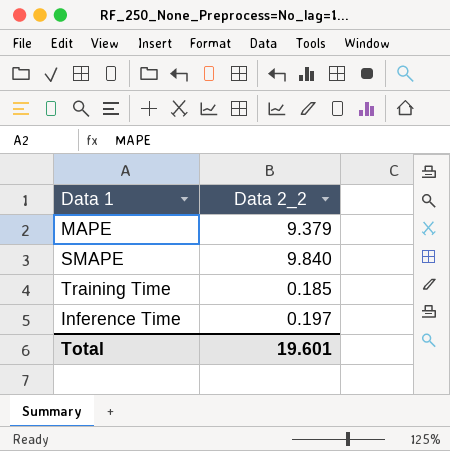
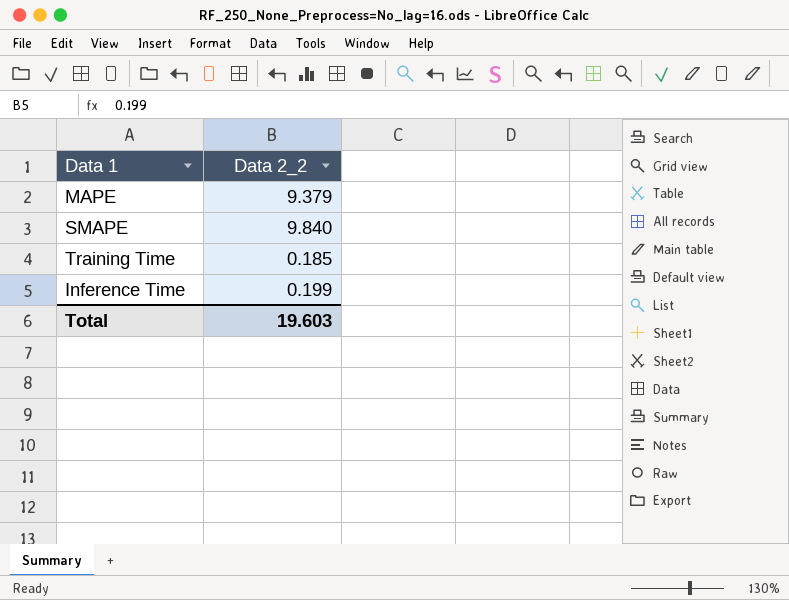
Inference Time | Data 2_2: 0.197 -> 0.199
Total | Data 2_2: 19.601 -> 19.603

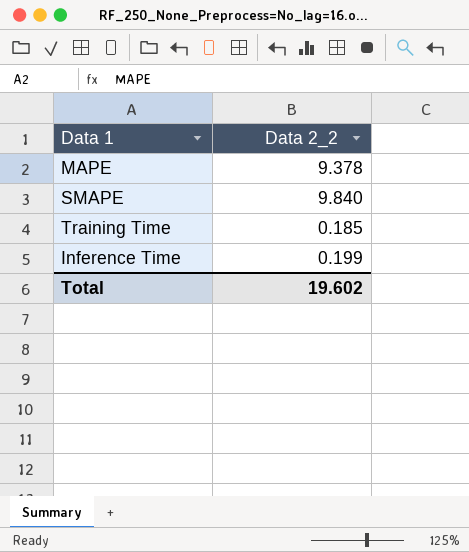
MAPE | Data 2_2: 9.379 -> 9.378
Total | Data 2_2: 19.603 -> 19.602

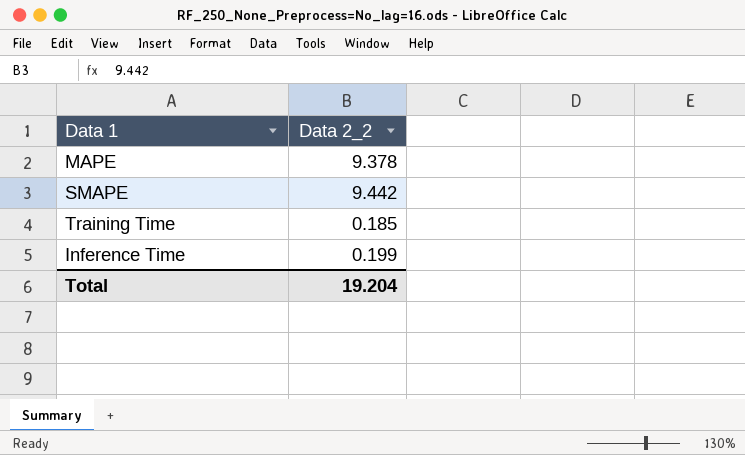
SMAPE | Data 2_2: 9.840 -> 9.442
Total | Data 2_2: 19.602 -> 19.204

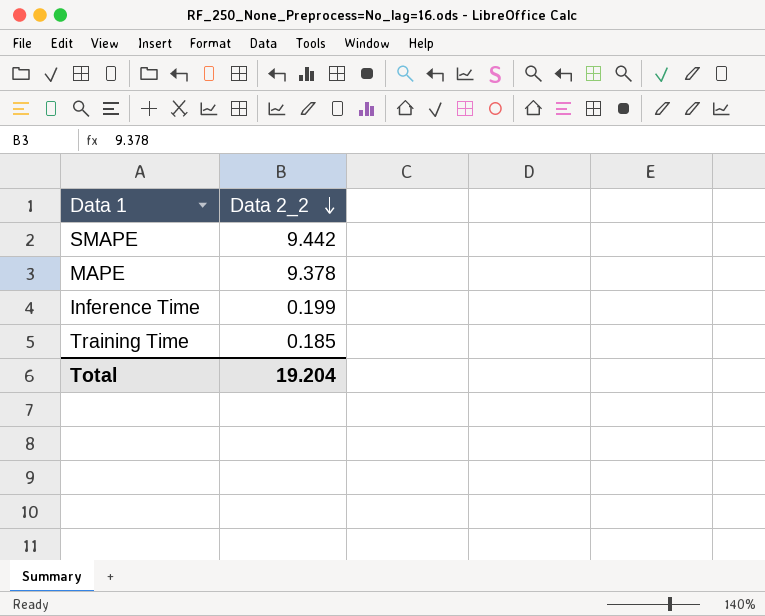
row order: none -> Data 2_2 descending

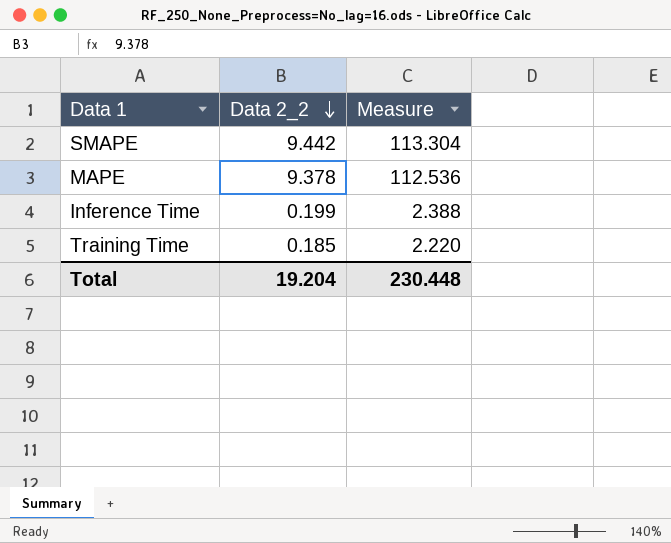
column Measure | formula: none -> [Data 2_2] * 12

